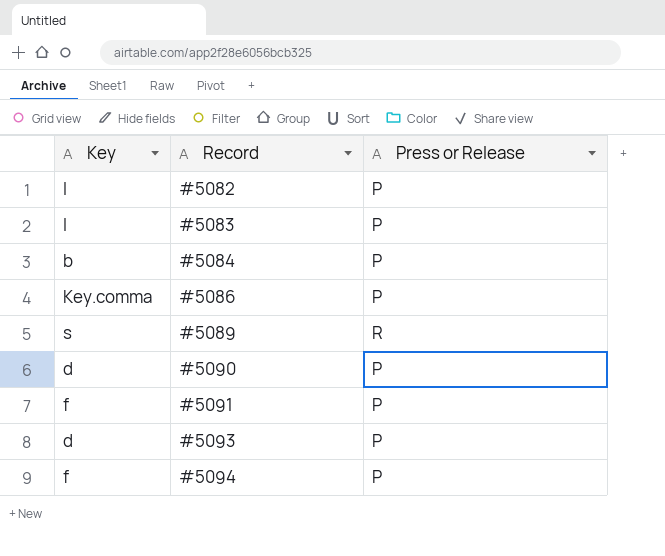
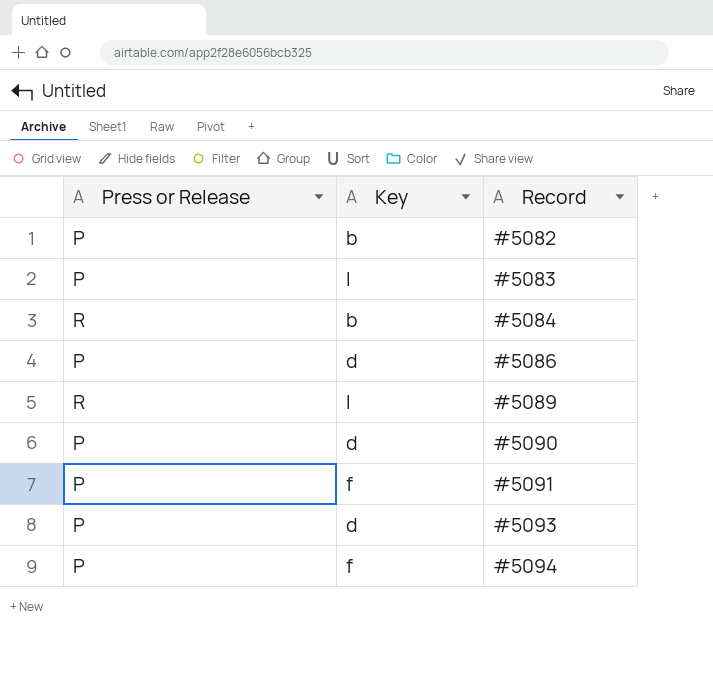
column Press or Release | position: 3 -> 1
#5082 | Key: l -> b
#5084 | Press or Release: P -> R
#5086 | Key: Key.comma -> d
#5089 | Key: s -> l

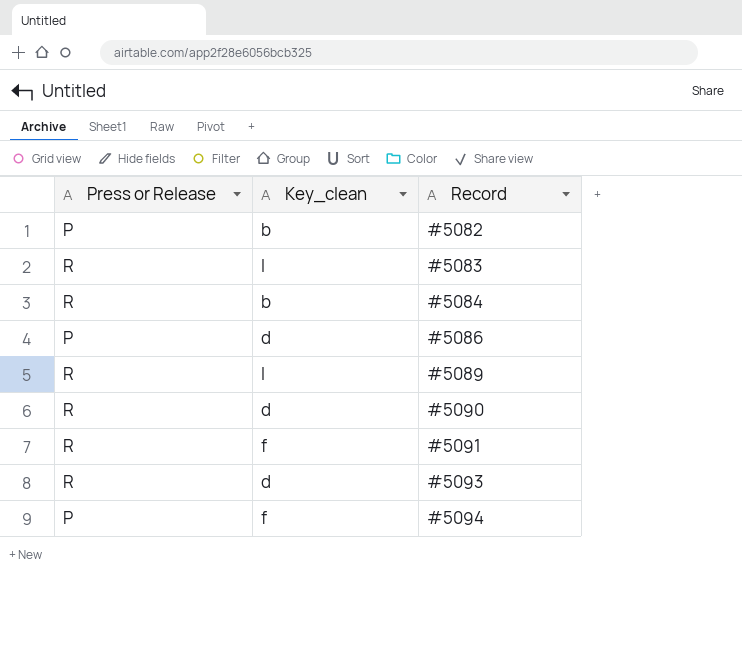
column name: Key -> Key_clean
#5083 | Press or Release: P -> R
#5090 | Press or Release: P -> R
#5091 | Press or Release: P -> R
#5093 | Press or Release: P -> R

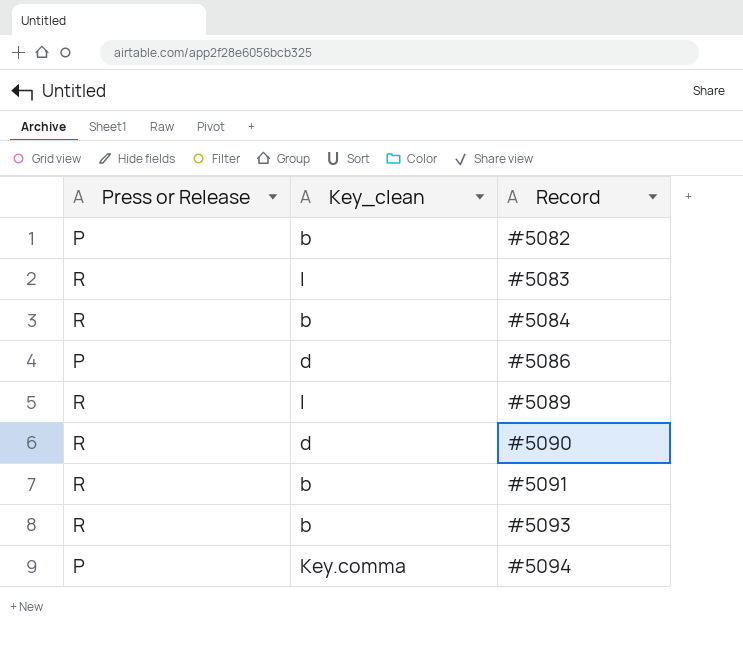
#5091 | Key_clean: f -> b
#5093 | Key_clean: d -> b
#5094 | Key_clean: f -> Key.comma

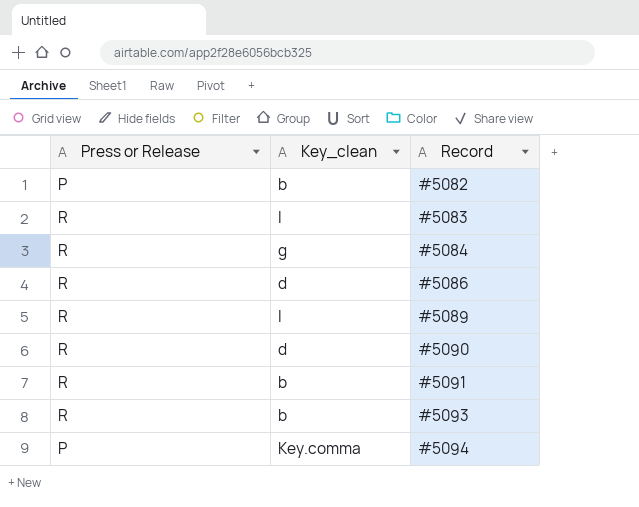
#5084 | Key_clean: b -> g
#5086 | Press or Release: P -> R

